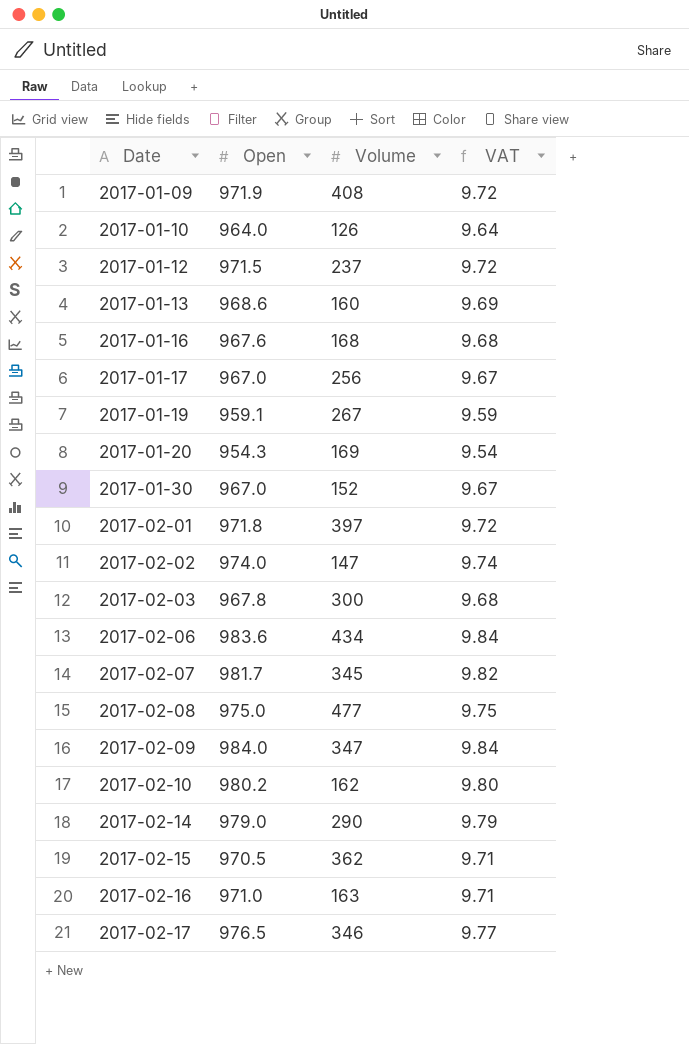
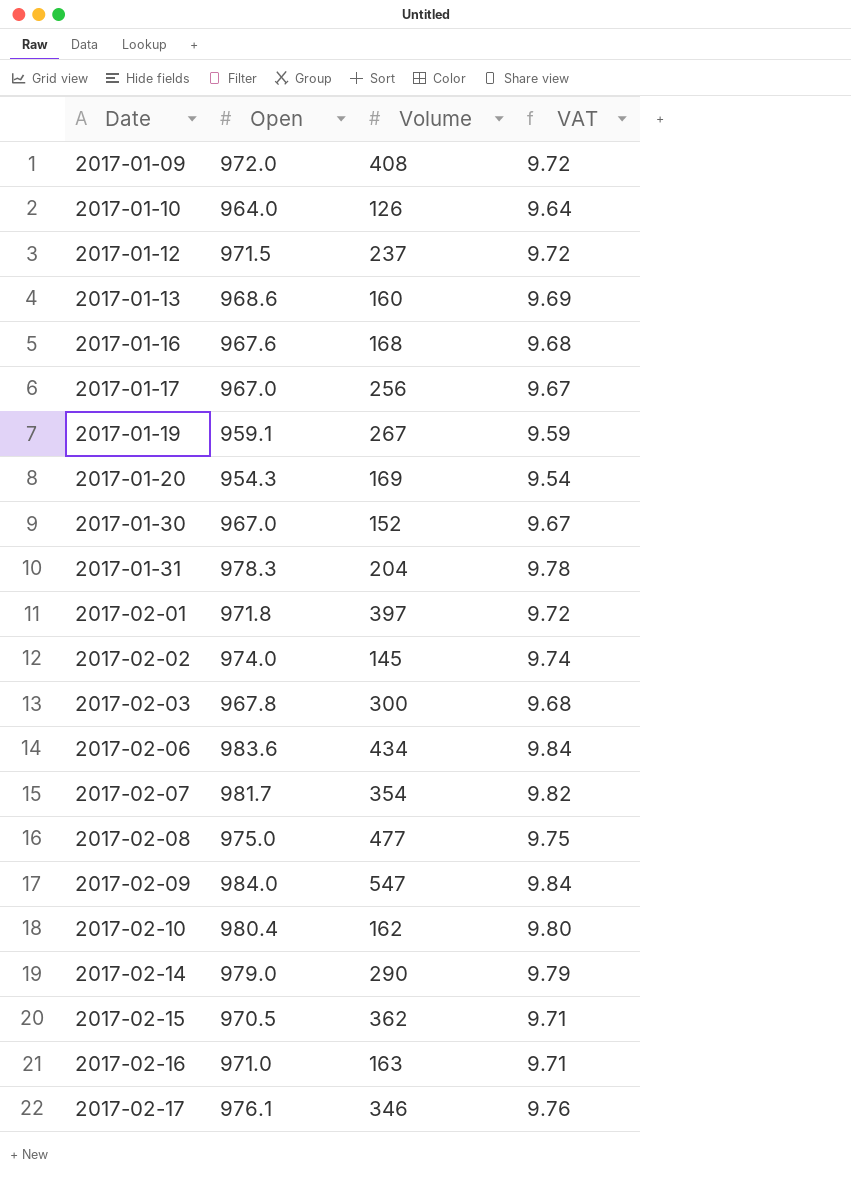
2017-01-09 | Open: 971.9 -> 972.0
row 2017-01-31: none -> 978.3 | 204 | 9.78
2017-02-02 | Volume: 147 -> 145
2017-02-07 | Volume: 345 -> 354
2017-02-09 | Volume: 347 -> 547
2017-02-10 | Open: 980.2 -> 980.4
2017-02-17 | Open: 976.5 -> 976.1
2017-02-17 | VAT: 9.77 -> 9.76

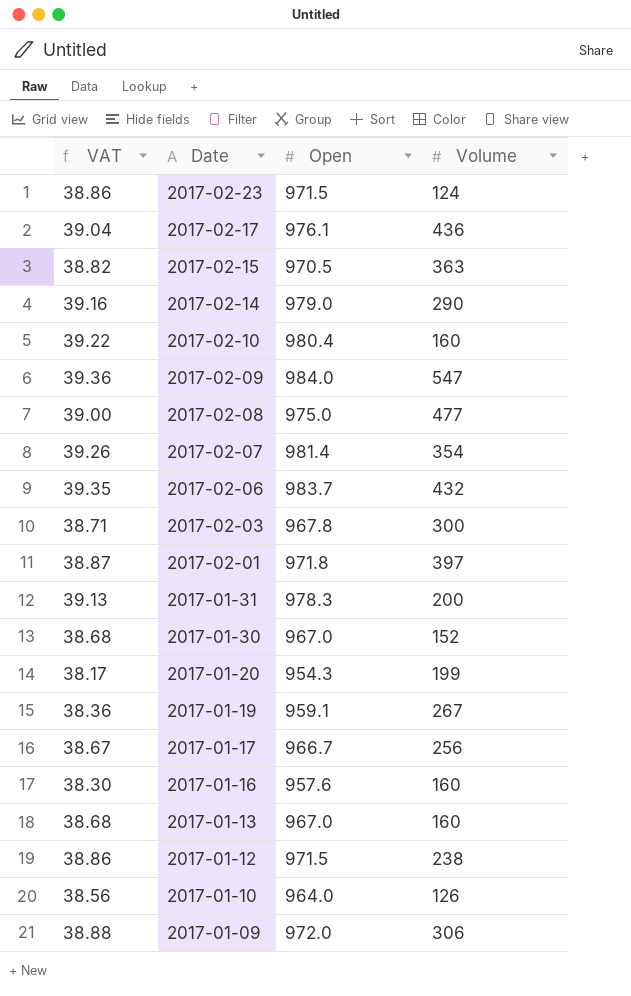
row order: Date ascending -> Date descending
column VAT | formula: [Open] * 0.01 -> [Open] * 0.04
column VAT | position: 4 -> 1
row 2017-02-02: 974.0 | 145 | 9.74 -> none
row 2017-02-16: 971.0 | 163 | 9.71 -> none
row 2017-02-23: none -> 38.86 | 971.5 | 124
2017-02-17 | Volume: 346 -> 436
2017-02-15 | Volume: 362 -> 363
2017-02-10 | Volume: 162 -> 160
2017-02-07 | Open: 981.7 -> 981.4
2017-02-06 | Open: 983.6 -> 983.7
2017-02-06 | Volume: 434 -> 432
2017-01-31 | Volume: 204 -> 200
2017-01-20 | Volume: 169 -> 199
2017-01-17 | Open: 967.0 -> 966.7
2017-01-16 | Open: 967.6 -> 957.6
2017-01-16 | Volume: 168 -> 160
2017-01-13 | Open: 968.6 -> 967.0
2017-01-12 | Volume: 237 -> 238
2017-01-09 | Volume: 408 -> 306

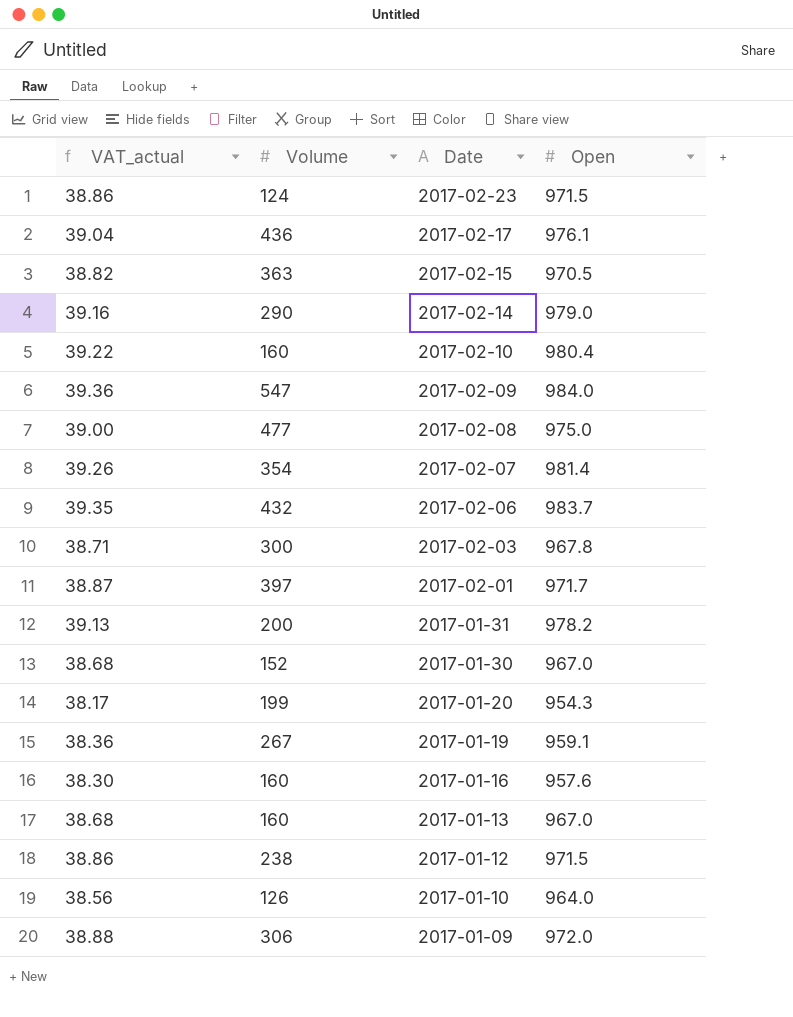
column name: VAT -> VAT_actual
column Volume | position: 4 -> 2
row 2017-01-17: 38.67 | 966.7 | 256 -> none
2017-02-01 | Open: 971.8 -> 971.7
2017-01-31 | Open: 978.3 -> 978.2

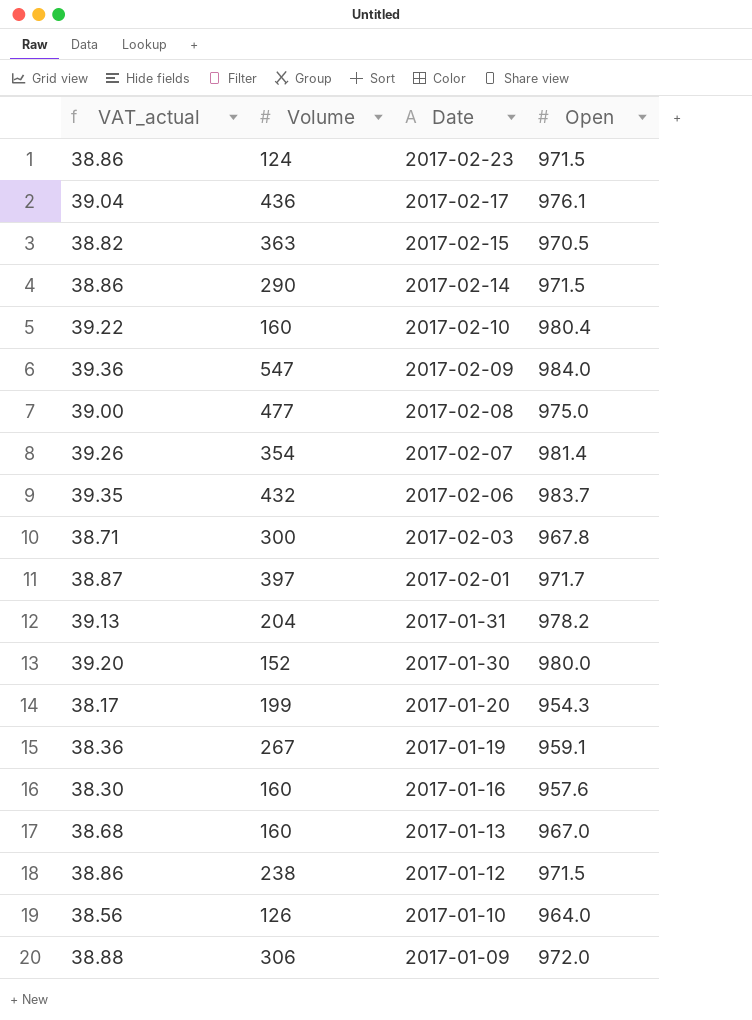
2017-02-14 | VAT_actual: 39.16 -> 38.86
2017-02-14 | Open: 979.0 -> 971.5
2017-01-31 | Volume: 200 -> 204
2017-01-30 | VAT_actual: 38.68 -> 39.20
2017-01-30 | Open: 967.0 -> 980.0

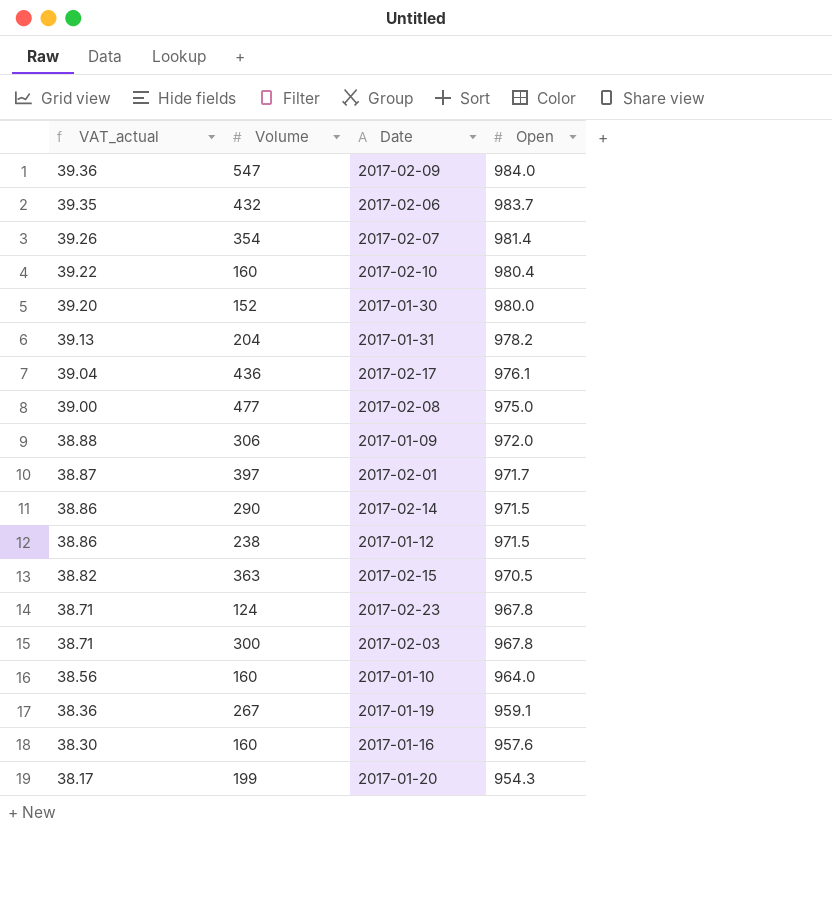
row order: Date descending -> VAT_actual descending
row 2017-01-13: 38.68 | 160 | 967.0 -> none
2017-02-23 | VAT_actual: 38.86 -> 38.71
2017-02-23 | Open: 971.5 -> 967.8
2017-01-10 | Volume: 126 -> 160

